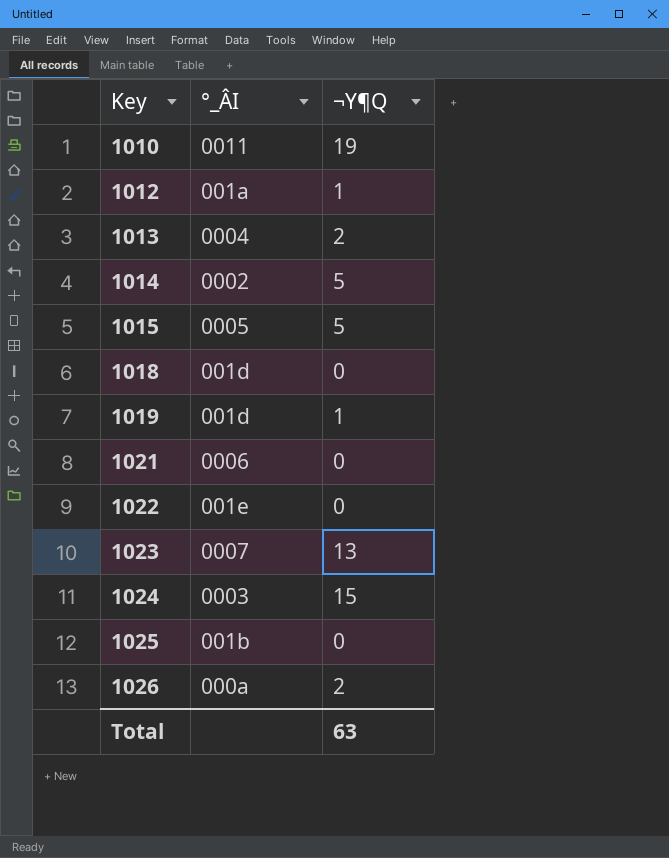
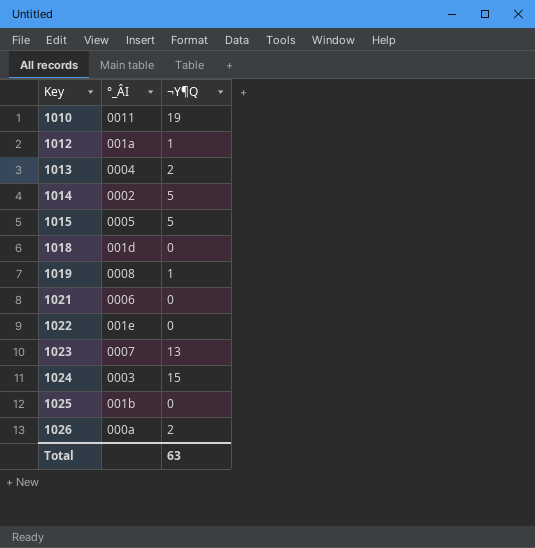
1019 | °_ÂI: 001d -> 0008

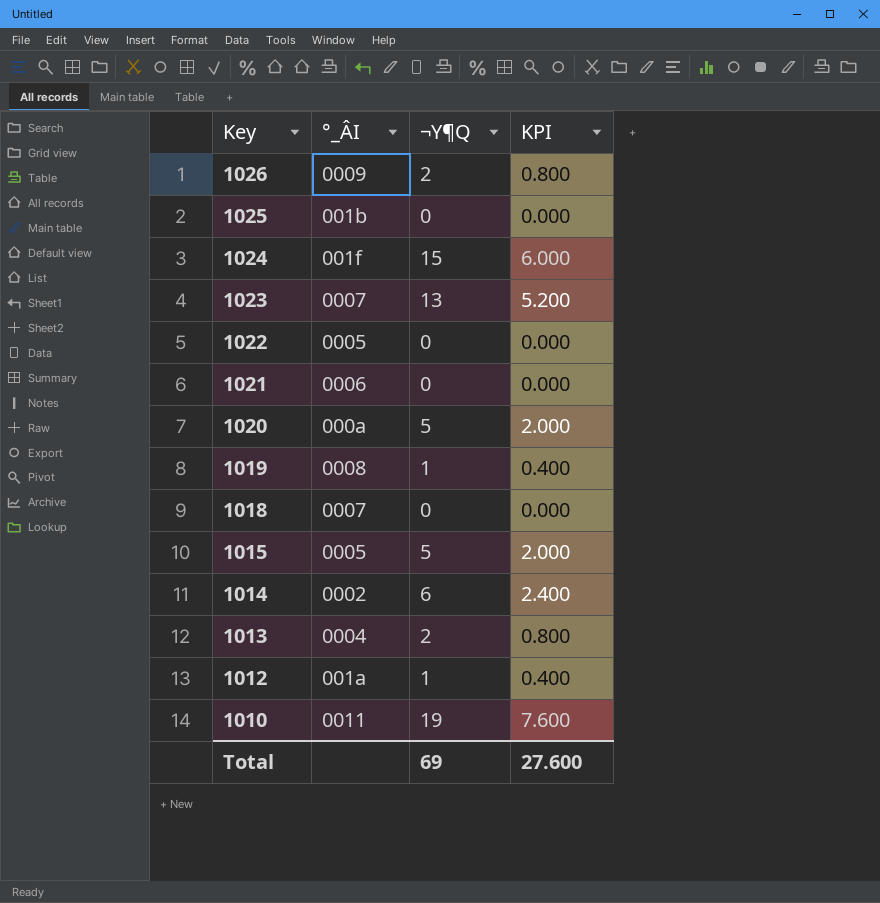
row order: Key ascending -> Key descending
column KPI | formula: none -> [¬Y¶Q] * 0.4
1026 | °_ÂI: 000a -> 0009
1024 | °_ÂI: 0003 -> 001f
1022 | °_ÂI: 001e -> 0005
row 1020: none -> 000a | 5 | 2.000
1018 | °_ÂI: 001d -> 0007
1014 | ¬Y¶Q: 5 -> 6
Total | ¬Y¶Q: 63 -> 69

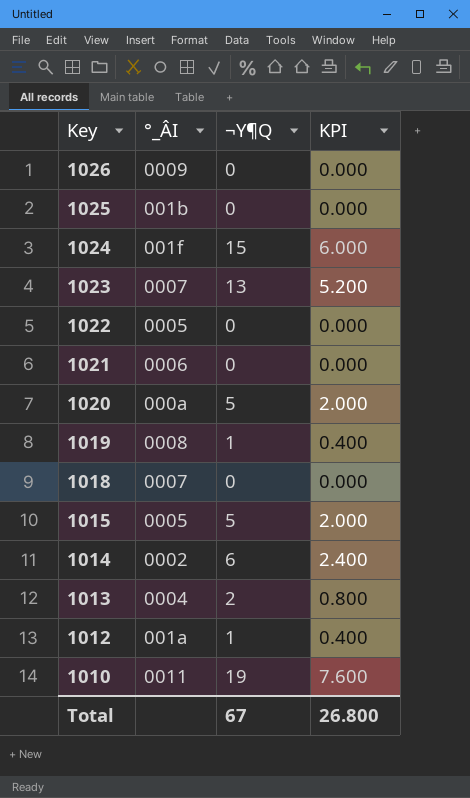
1026 | ¬Y¶Q: 2 -> 0
1026 | KPI: 0.800 -> 0.000
Total | ¬Y¶Q: 69 -> 67
Total | KPI: 27.600 -> 26.800

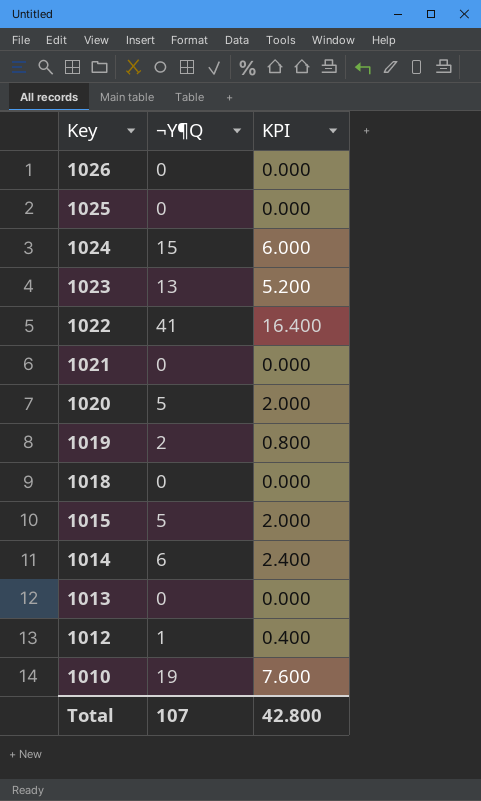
column °_ÂI | position: 2 -> none
1022 | ¬Y¶Q: 0 -> 41
1022 | KPI: 0.000 -> 16.400
1019 | ¬Y¶Q: 1 -> 2
1019 | KPI: 0.400 -> 0.800
1013 | ¬Y¶Q: 2 -> 0
1013 | KPI: 0.800 -> 0.000
Total | ¬Y¶Q: 67 -> 107
Total | KPI: 26.800 -> 42.800

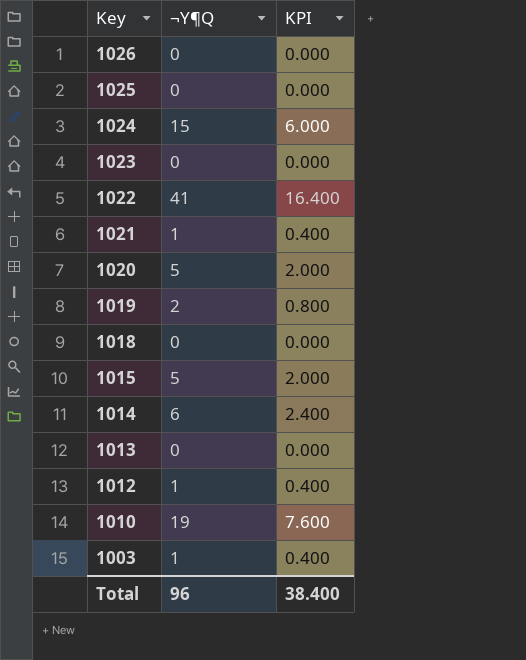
1023 | ¬Y¶Q: 13 -> 0
1023 | KPI: 5.200 -> 0.000
1021 | ¬Y¶Q: 0 -> 1
1021 | KPI: 0.000 -> 0.400
row 1003: none -> 1 | 0.400
Total | ¬Y¶Q: 107 -> 96
Total | KPI: 42.800 -> 38.400

